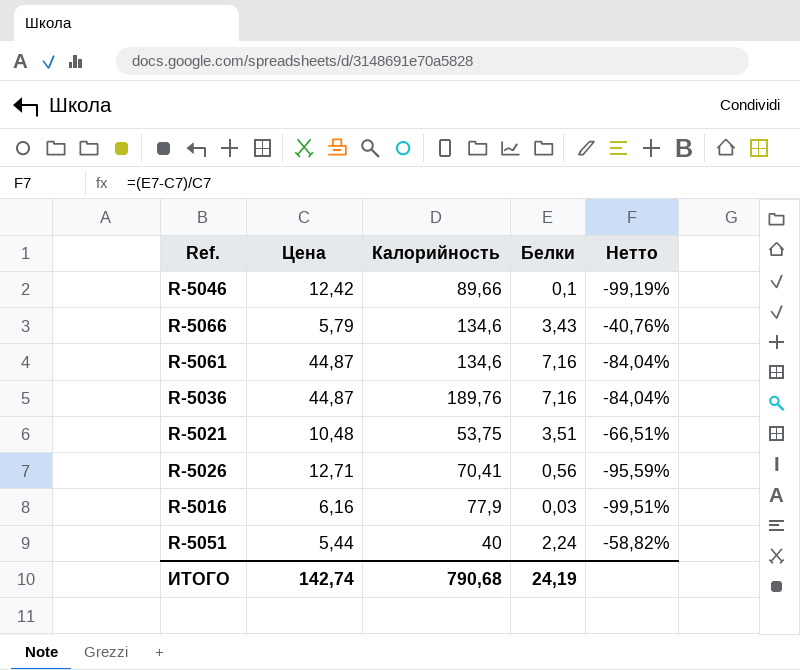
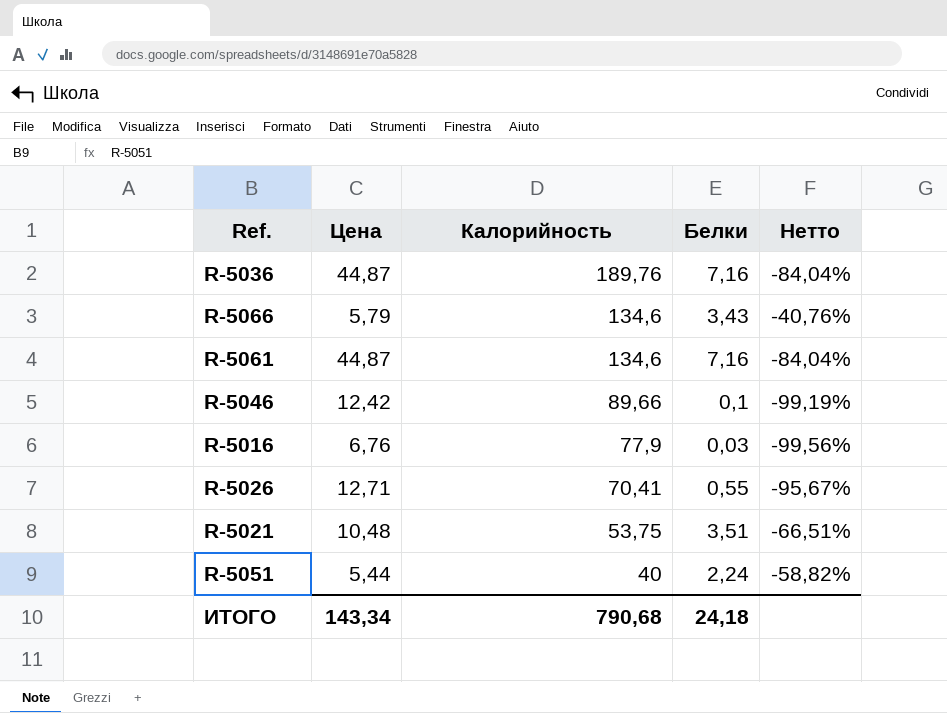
row order: none -> Калорийность descending
R-5016 | Цена: 6,16 -> 6,76
R-5016 | Нетто: -99,51% -> -99,56%
R-5026 | Белки: 0,56 -> 0,55
R-5026 | Нетто: -95,59% -> -95,67%
ИТОГО | Цена: 142,74 -> 143,34
ИТОГО | Белки: 24,19 -> 24,18

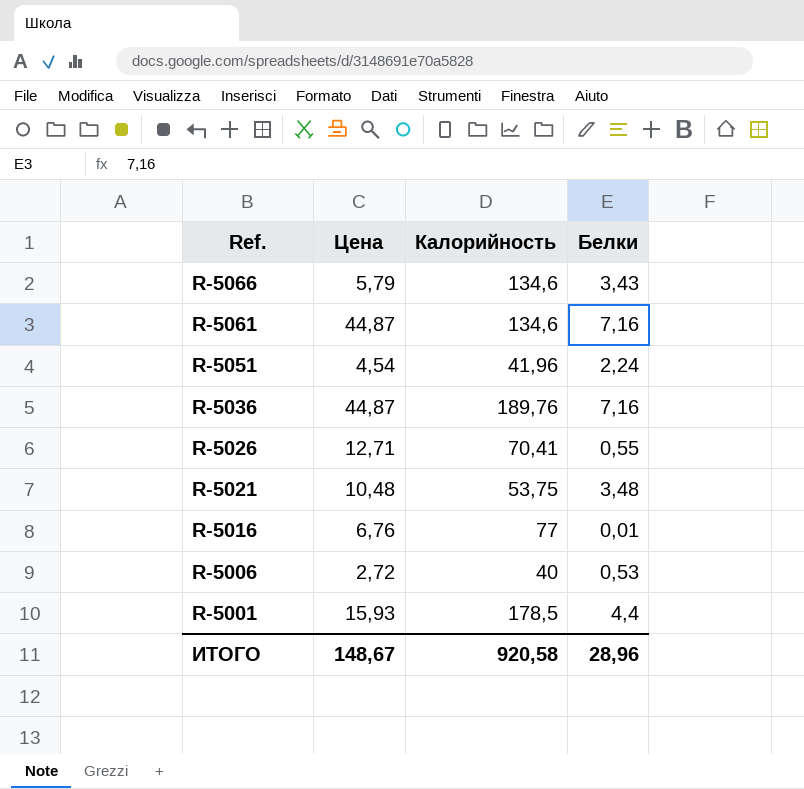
row order: Калорийность descending -> Ref. descending
column Нетто | formula: ([Белки] - [Цена]) / [Цена] -> none
row R-5046: 12,42 | 89,66 | 0,1 | -99,19% -> none
R-5051 | Цена: 5,44 -> 4,54
R-5051 | Калорийность: 40 -> 41,96
R-5021 | Белки: 3,51 -> 3,48
R-5016 | Калорийность: 77,9 -> 77
R-5016 | Белки: 0,03 -> 0,01
row R-5006: none -> 2,72 | 40 | 0,53
row R-5001: none -> 15,93 | 178,5 | 4,4
ИТОГО | Цена: 143,34 -> 148,67
ИТОГО | Калорийность: 790,68 -> 920,58
ИТОГО | Белки: 24,18 -> 28,96

